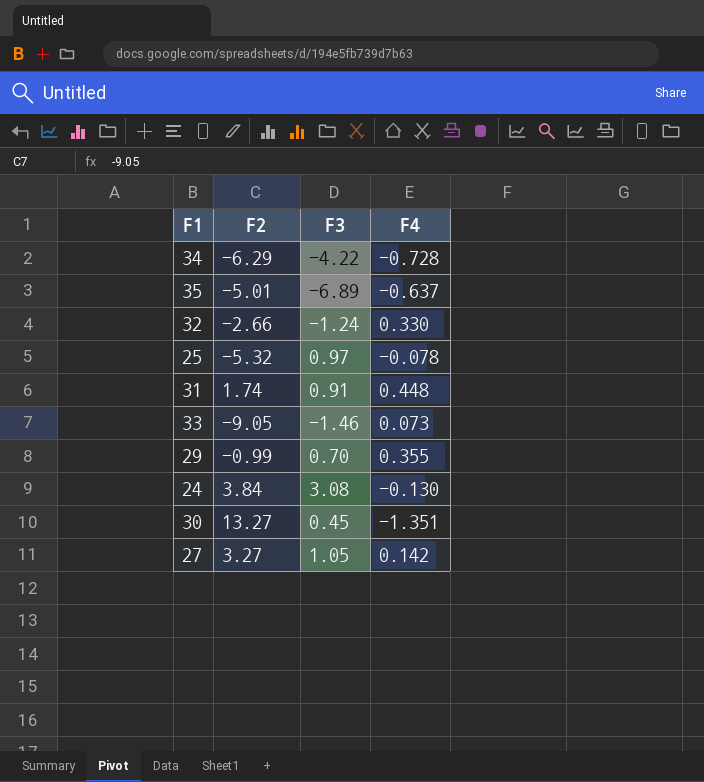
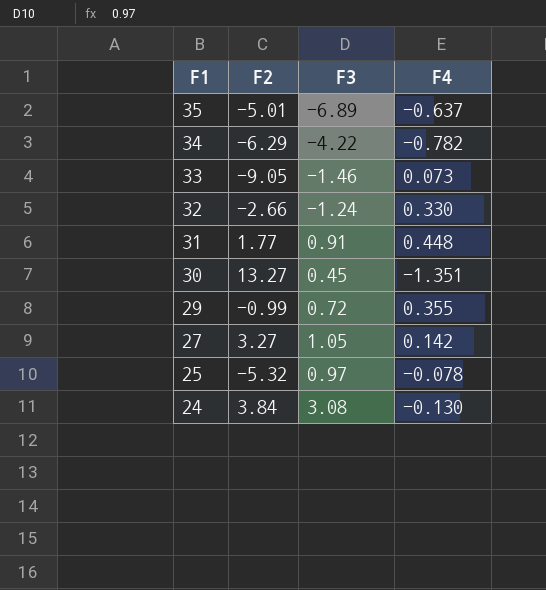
row order: none -> F1 descending
34 | F4: -0.728 -> -0.782
31 | F2: 1.74 -> 1.77
29 | F3: 0.70 -> 0.72

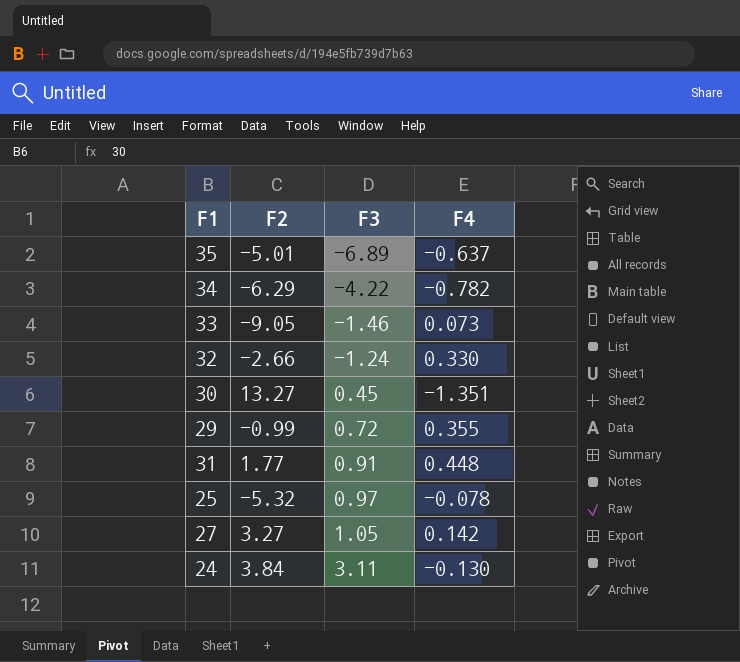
row order: F1 descending -> F3 ascending
24 | F3: 3.08 -> 3.11

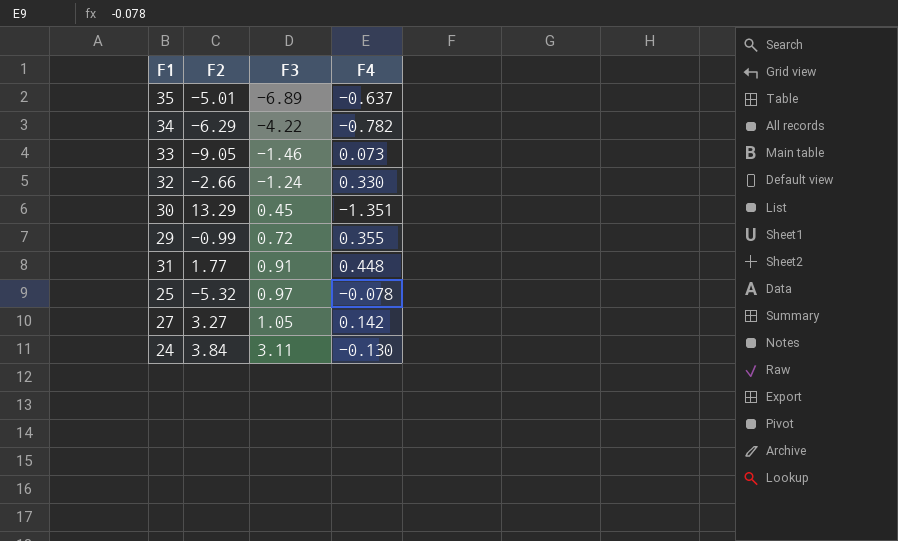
30 | F2: 13.27 -> 13.29

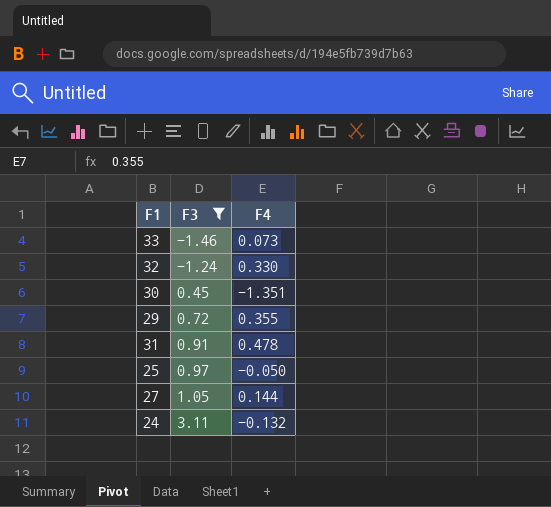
filter: none -> F3 >= -1.46
column F2 | position: 2 -> none
31 | F4: 0.448 -> 0.478
25 | F4: -0.078 -> -0.050
27 | F4: 0.142 -> 0.144
24 | F4: -0.130 -> -0.132

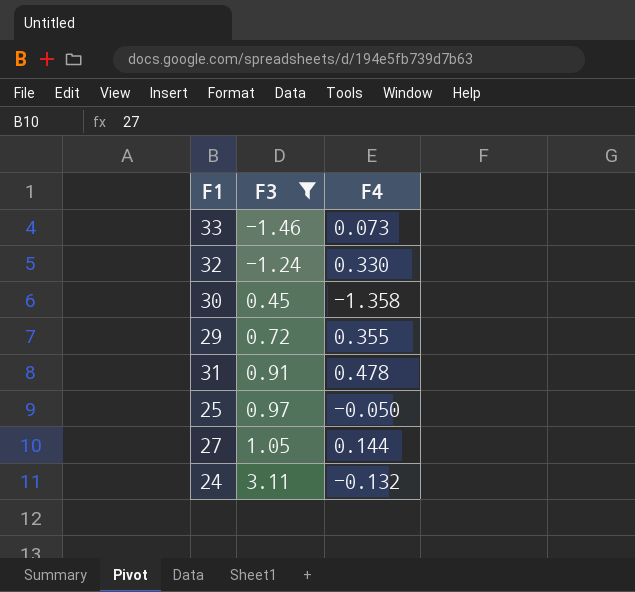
30 | F4: -1.351 -> -1.358

